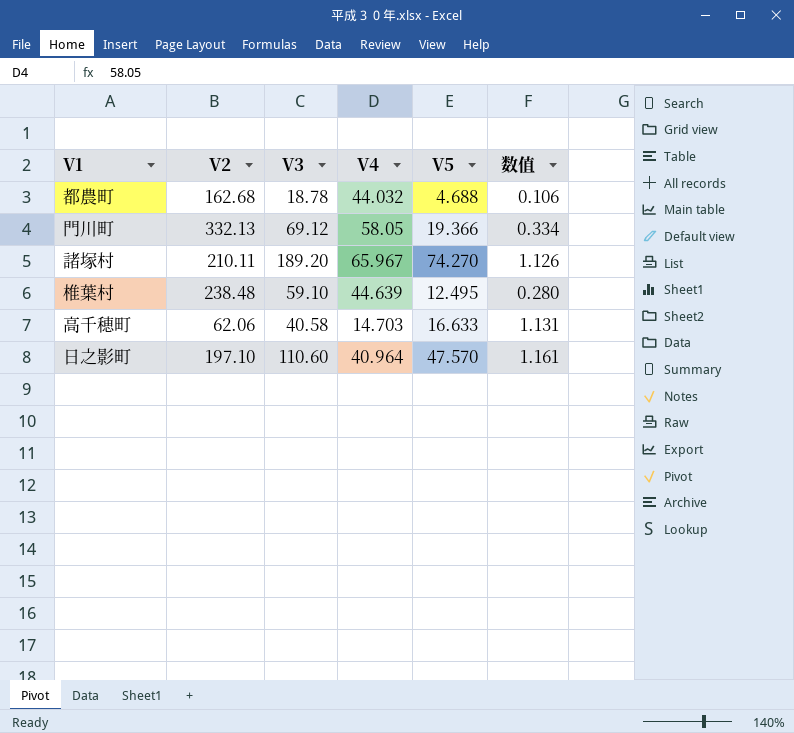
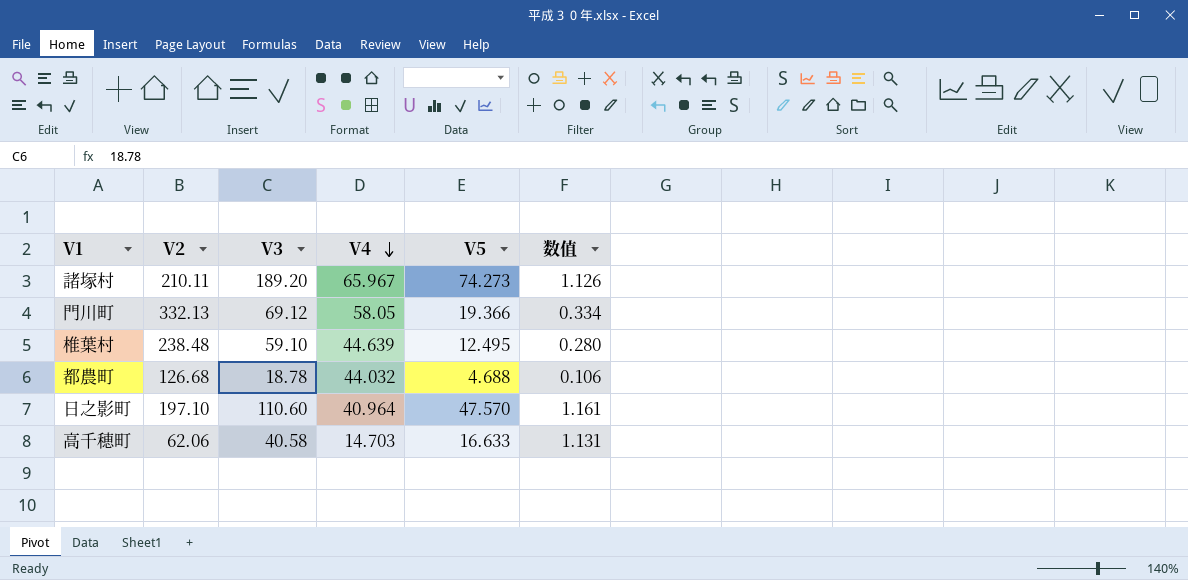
row order: none -> V4 descending
諸塚村 | V5: 74.270 -> 74.273
都農町 | V2: 162.68 -> 126.68

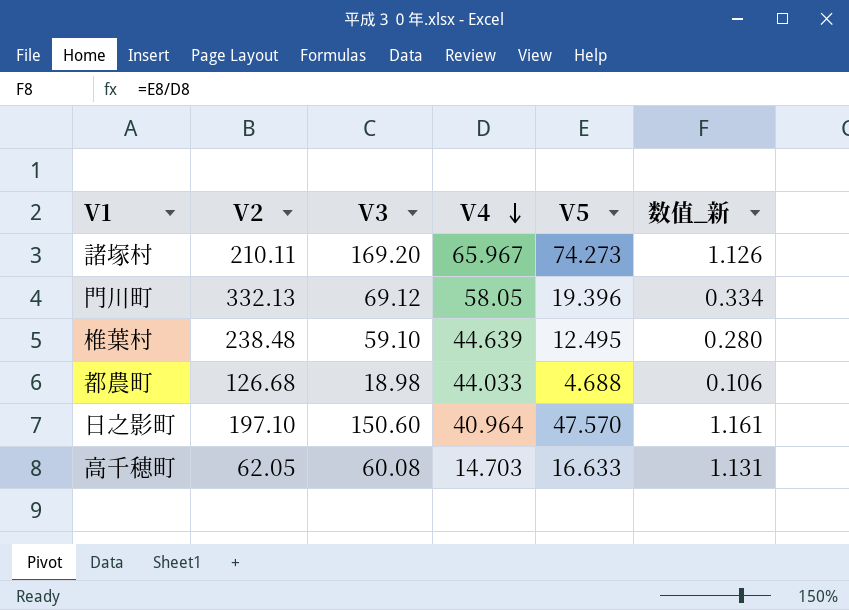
column name: 数值 -> 数值_新
諸塚村 | V3: 189.20 -> 169.20
門川町 | V5: 19.366 -> 19.396
都農町 | V3: 18.78 -> 18.98
都農町 | V4: 44.032 -> 44.033
日之影町 | V3: 110.60 -> 150.60
高千穂町 | V2: 62.06 -> 62.05
高千穂町 | V3: 40.58 -> 60.08

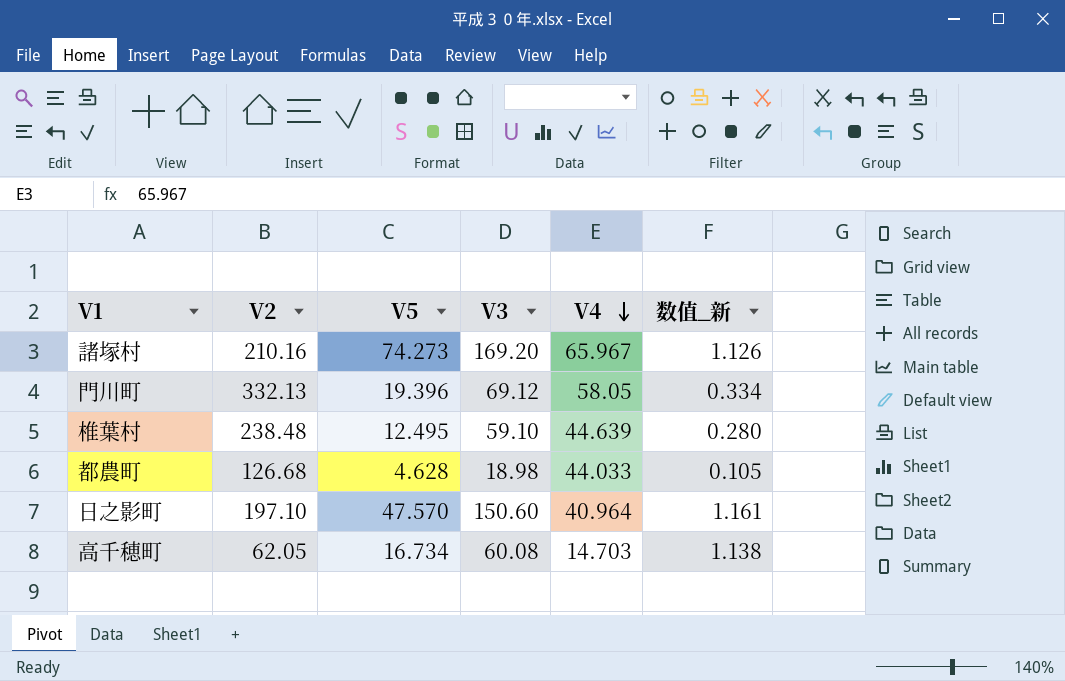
column V5 | position: 5 -> 3
諸塚村 | V2: 210.11 -> 210.16
都農町 | V5: 4.688 -> 4.628
都農町 | 数值_新: 0.106 -> 0.105
高千穂町 | V5: 16.633 -> 16.734
高千穂町 | 数值_新: 1.131 -> 1.138

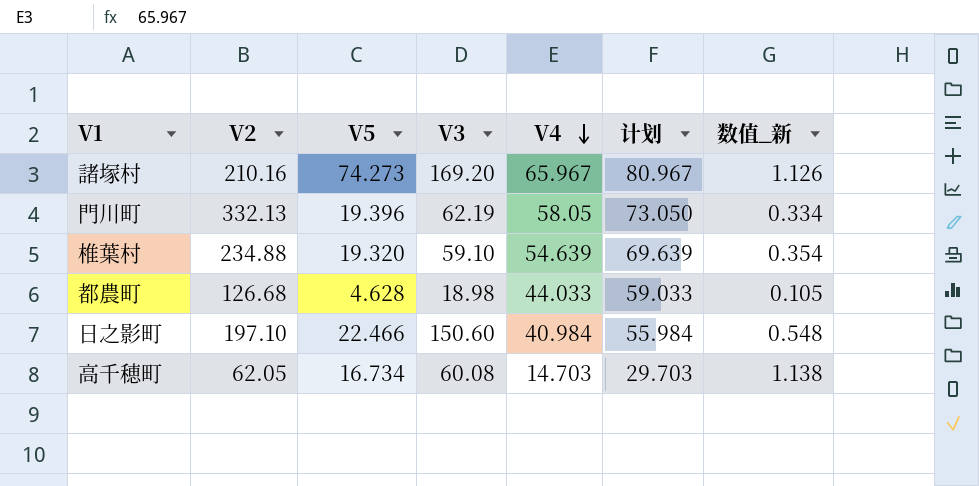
column 计划 | formula: none -> [V4] + 15
門川町 | V3: 69.12 -> 62.19
椎葉村 | V2: 238.48 -> 234.88
椎葉村 | V5: 12.495 -> 19.320
椎葉村 | V4: 44.639 -> 54.639
椎葉村 | 数值_新: 0.280 -> 0.354
日之影町 | V5: 47.570 -> 22.466
日之影町 | V4: 40.964 -> 40.984
日之影町 | 数值_新: 1.161 -> 0.548

